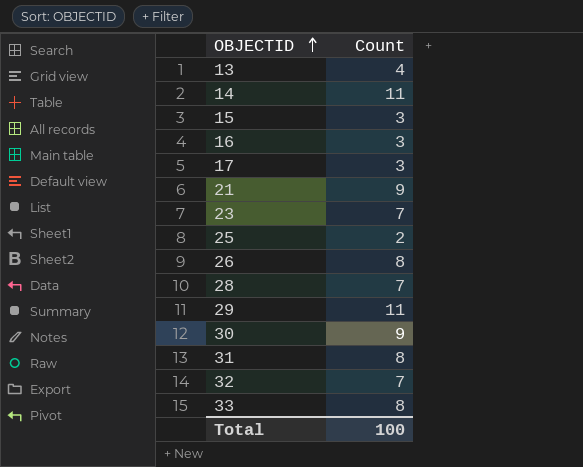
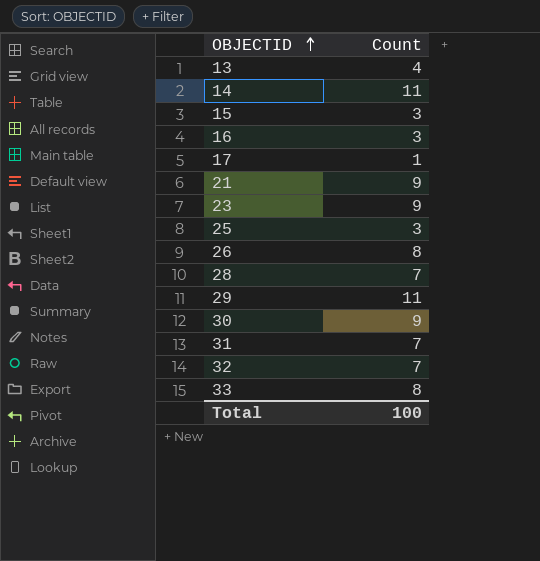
17 | Count: 3 -> 1
23 | Count: 7 -> 9
25 | Count: 2 -> 3
31 | Count: 8 -> 7

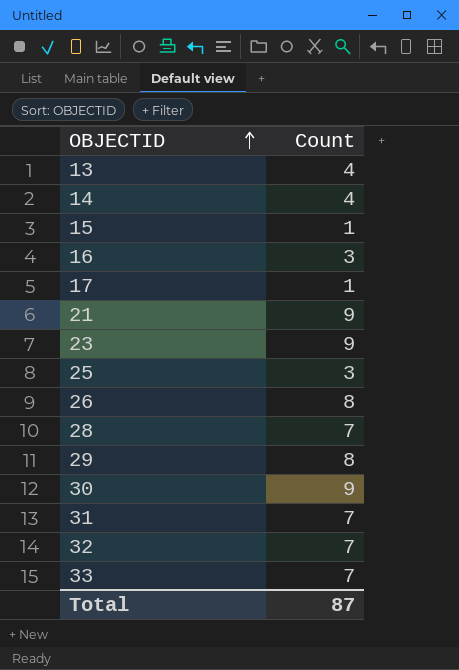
14 | Count: 11 -> 4
15 | Count: 3 -> 1
29 | Count: 11 -> 8
33 | Count: 8 -> 7
Total | Count: 100 -> 87

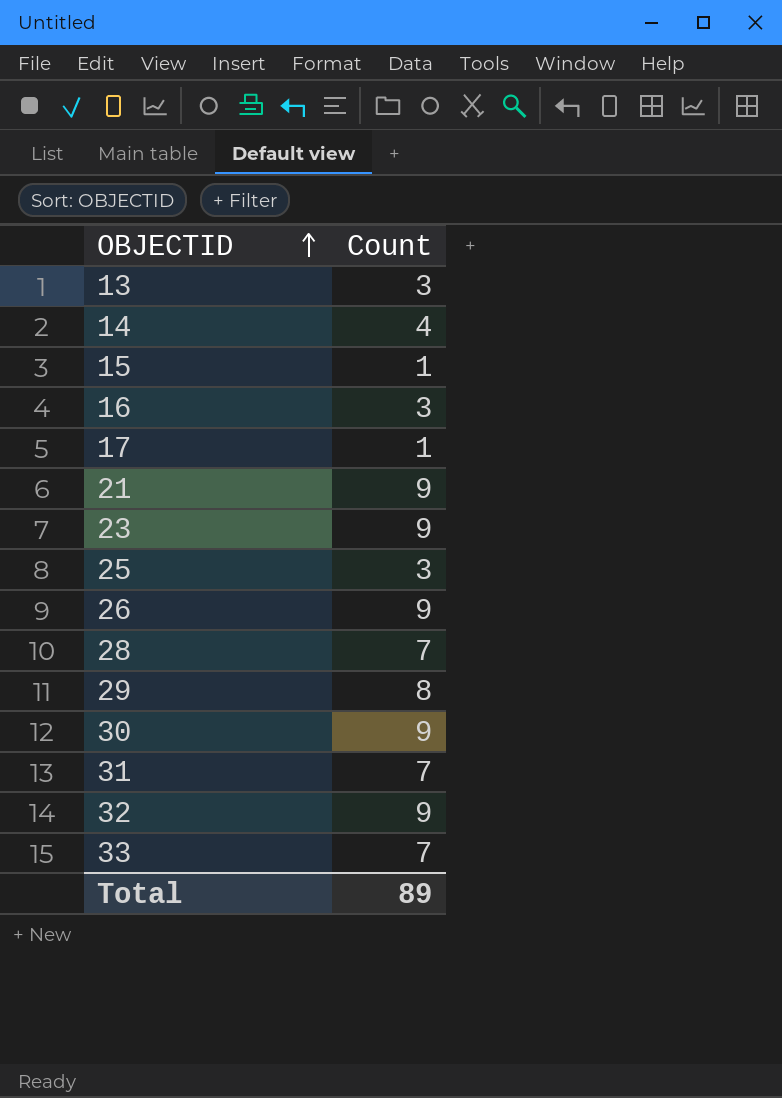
13 | Count: 4 -> 3
26 | Count: 8 -> 9
32 | Count: 7 -> 9
Total | Count: 87 -> 89

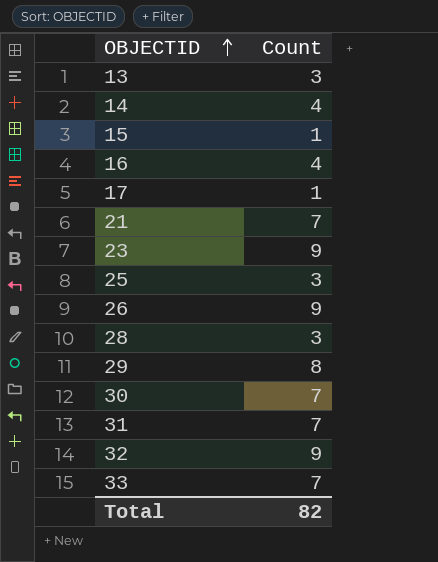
16 | Count: 3 -> 4
21 | Count: 9 -> 7
28 | Count: 7 -> 3
30 | Count: 9 -> 7
Total | Count: 89 -> 82

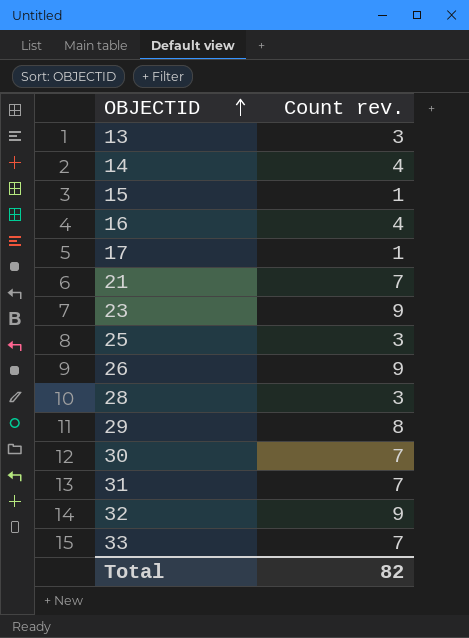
column name: Count -> Count rev.

